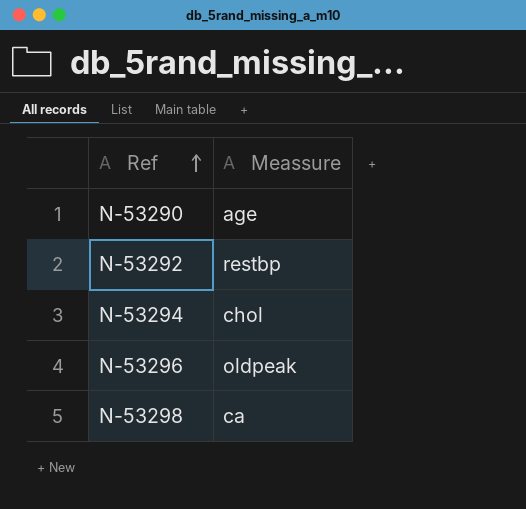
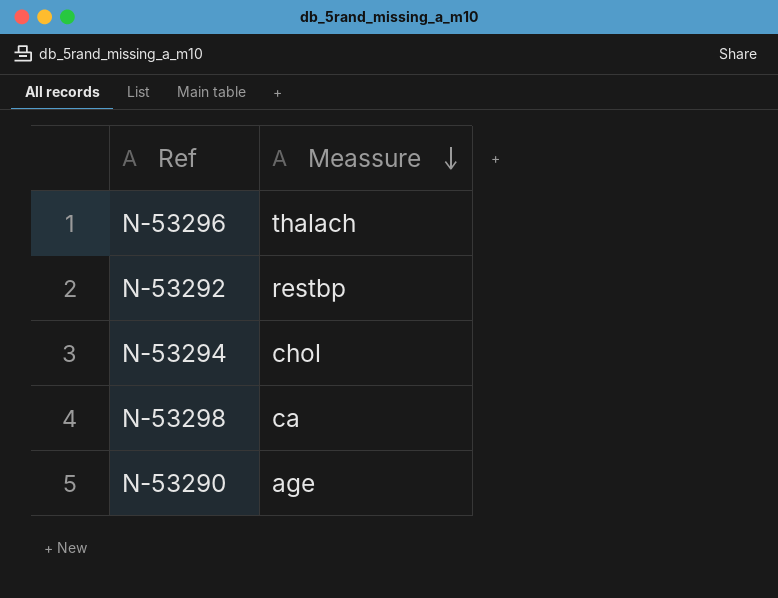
row order: Ref ascending -> Meassure descending
N-53296 | Meassure: oldpeak -> thalach

